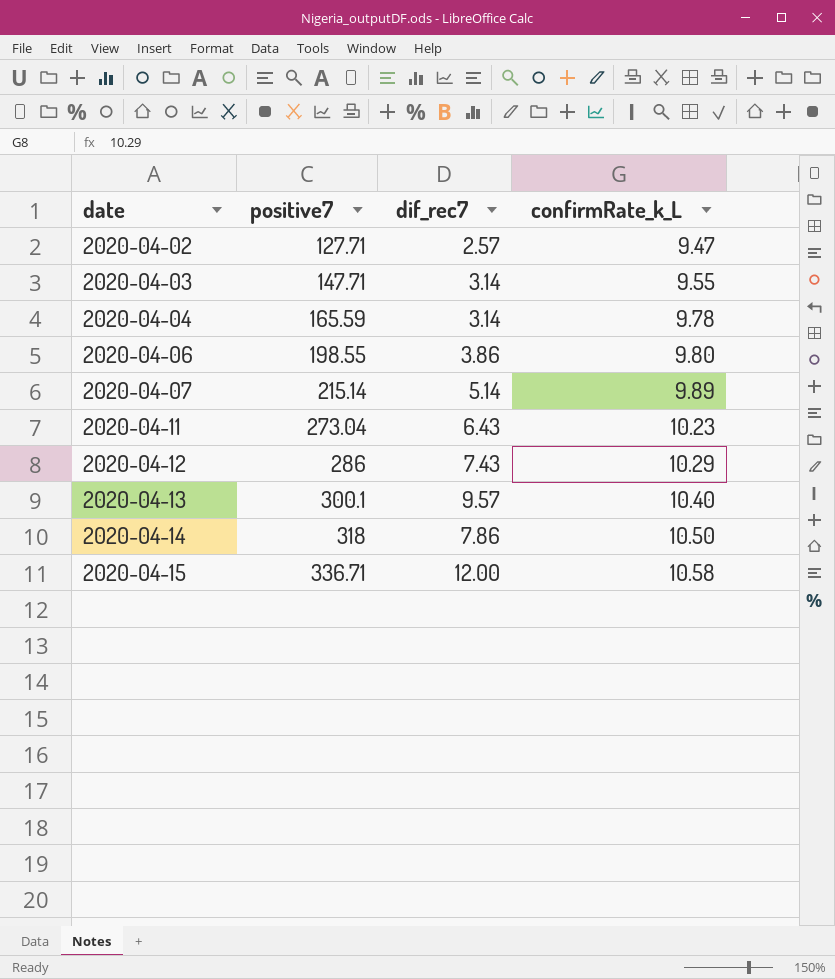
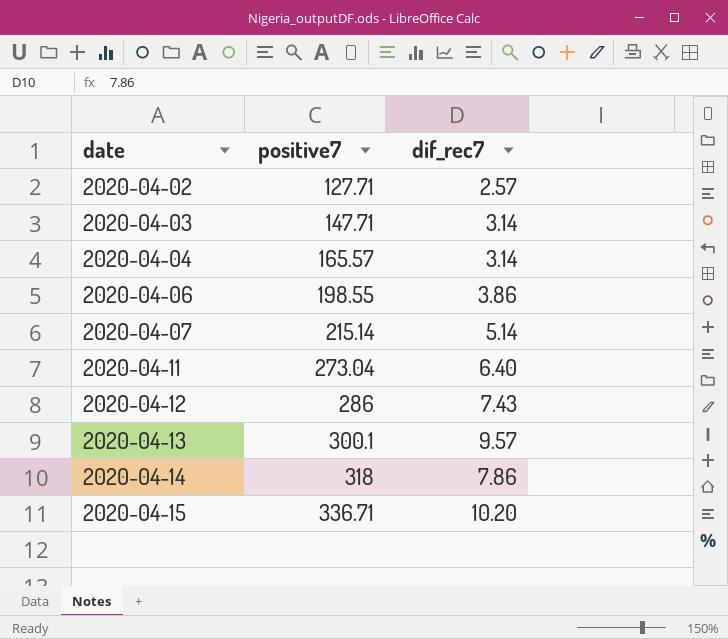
column confirmRate_k_L | position: 4 -> none
2020-04-04 | positive7: 165.59 -> 165.57
2020-04-11 | dif_rec7: 6.43 -> 6.40
2020-04-15 | dif_rec7: 12.00 -> 10.20

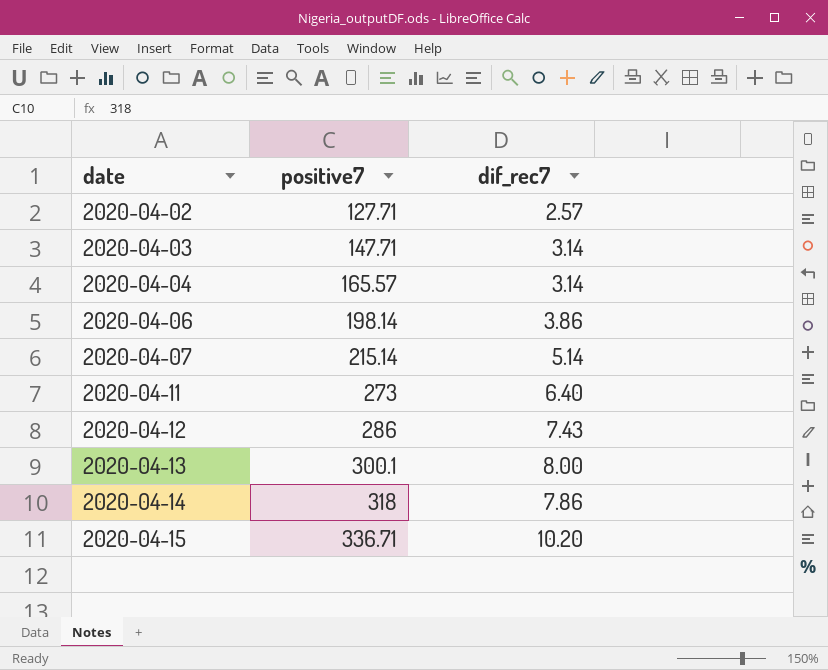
2020-04-06 | positive7: 198.55 -> 198.14
2020-04-11 | positive7: 273.04 -> 273
2020-04-13 | dif_rec7: 9.57 -> 8.00

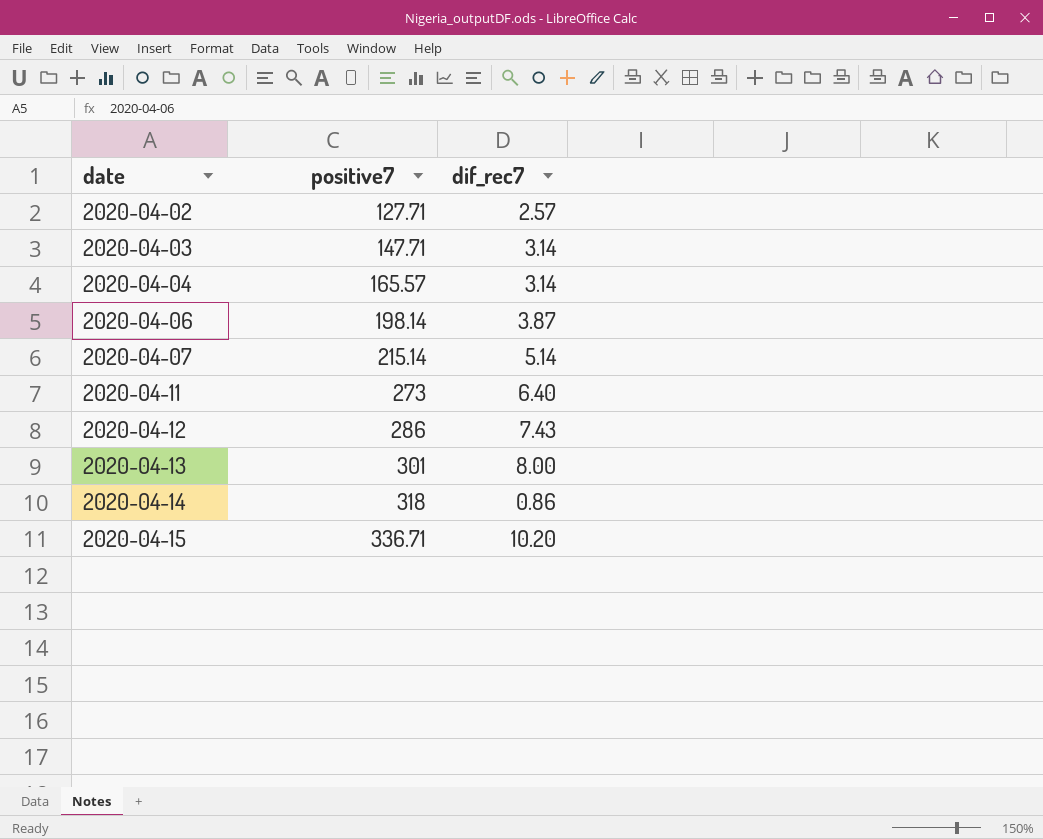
2020-04-06 | dif_rec7: 3.86 -> 3.87
2020-04-13 | positive7: 300.1 -> 301
2020-04-14 | dif_rec7: 7.86 -> 0.86

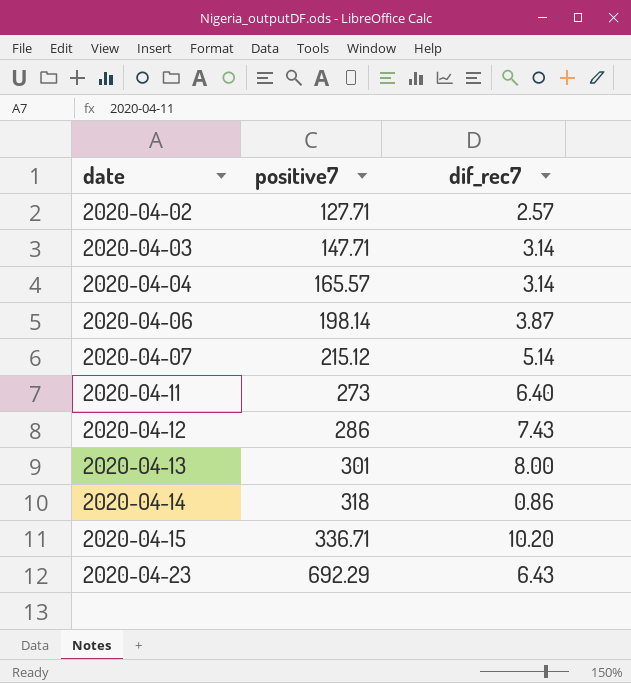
2020-04-07 | positive7: 215.14 -> 215.12
row 2020-04-23: none -> 692.29 | 6.43

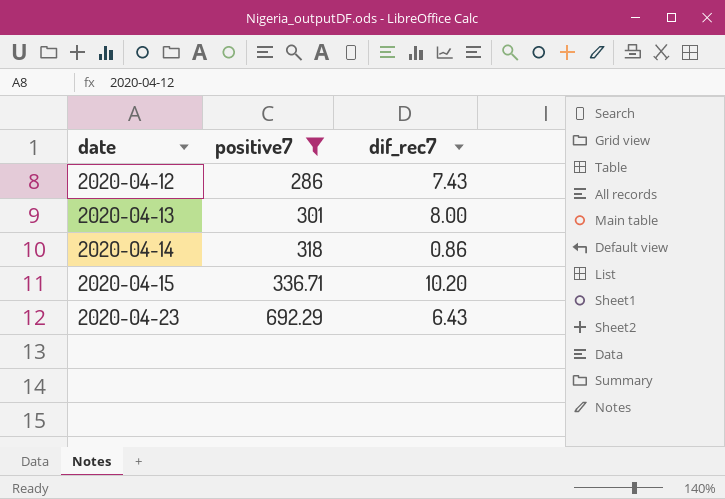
filter: none -> positive7 >= 286

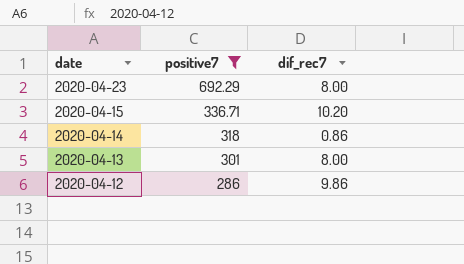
row order: date ascending -> date descending
2020-04-23 | dif_rec7: 6.43 -> 8.00
2020-04-12 | dif_rec7: 7.43 -> 9.86

